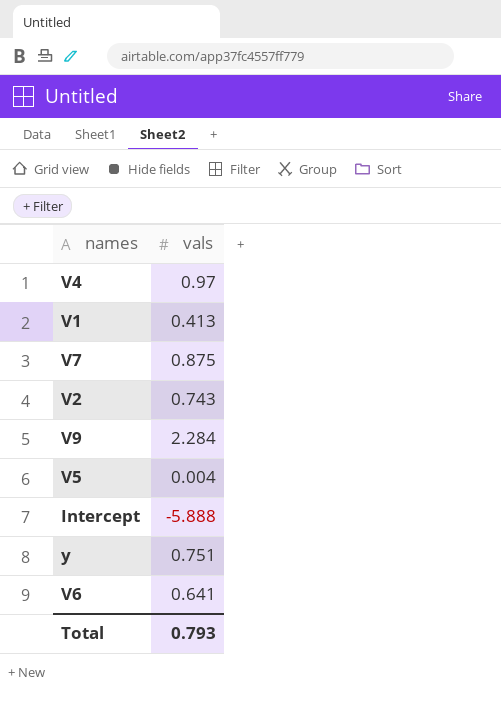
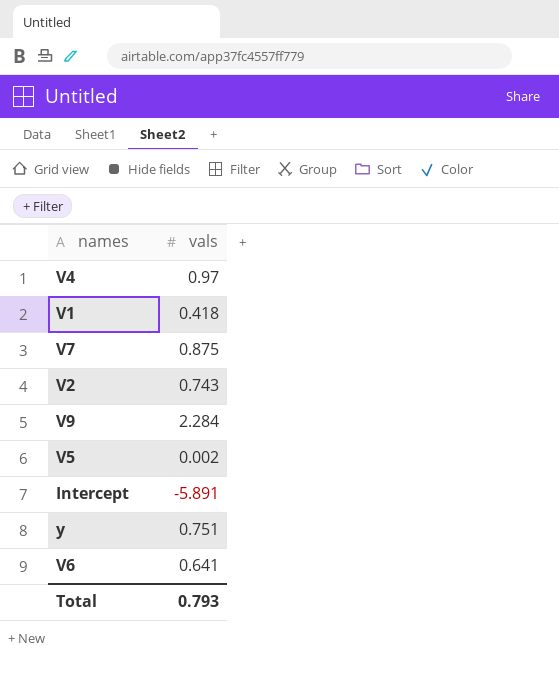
V1 | vals: 0.413 -> 0.418
V5 | vals: 0.004 -> 0.002
Intercept | vals: -5.888 -> -5.891

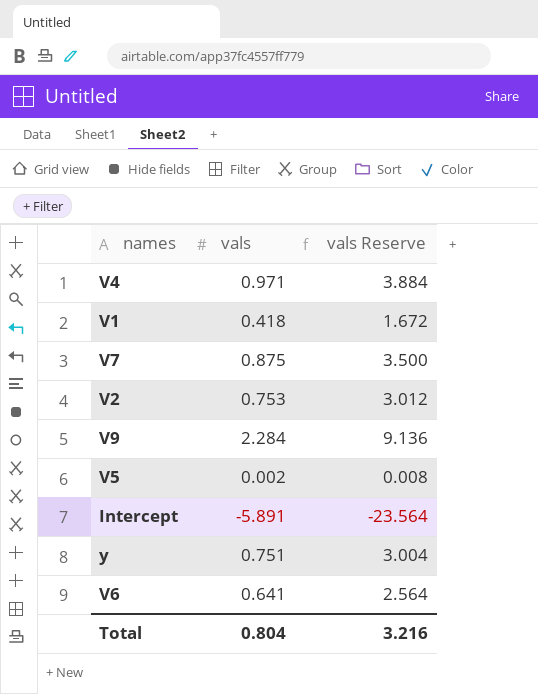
column vals Reserve | formula: none -> [vals] * 4
V4 | vals: 0.97 -> 0.971
V2 | vals: 0.743 -> 0.753
Total | vals: 0.793 -> 0.804

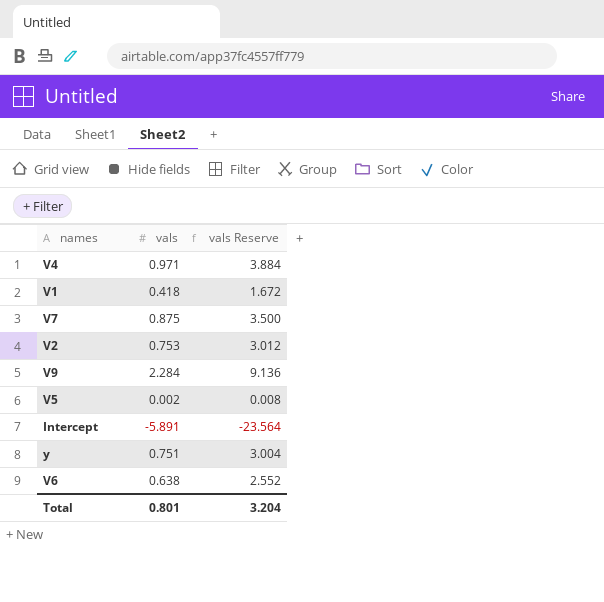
V6 | vals: 0.641 -> 0.638
V6 | vals Reserve: 2.564 -> 2.552
Total | vals: 0.804 -> 0.801
Total | vals Reserve: 3.216 -> 3.204

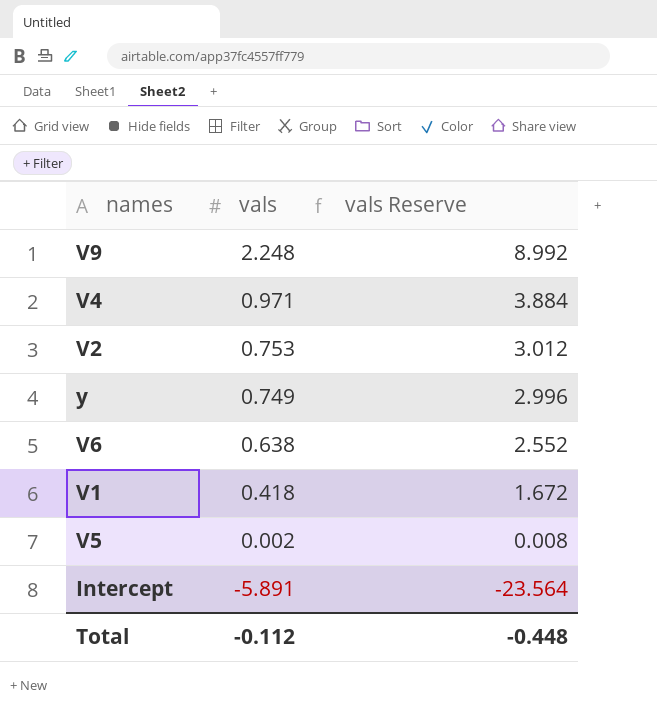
row order: none -> vals descending
row V7: 0.875 | 3.500 -> none
V9 | vals: 2.284 -> 2.248
V9 | vals Reserve: 9.136 -> 8.992
y | vals: 0.751 -> 0.749
y | vals Reserve: 3.004 -> 2.996
Total | vals: 0.801 -> -0.112
Total | vals Reserve: 3.204 -> -0.448

